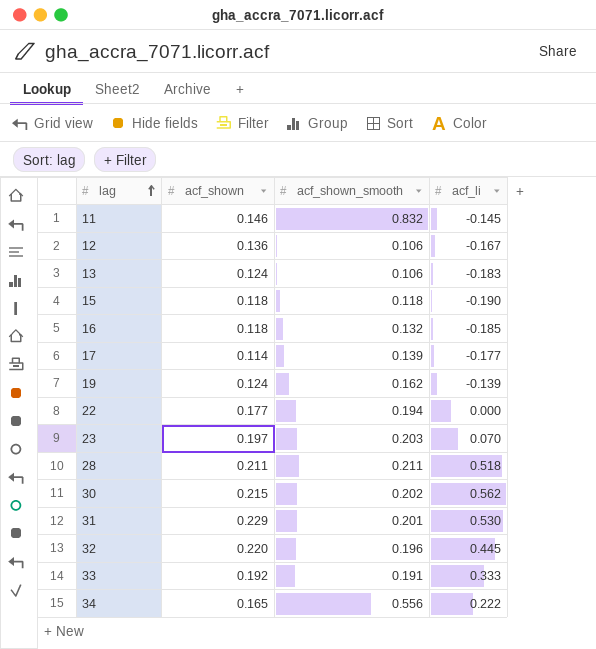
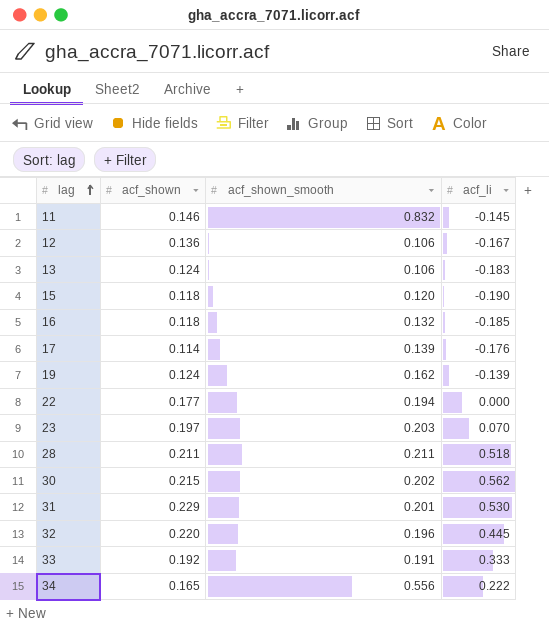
15 | acf_shown_smooth: 0.118 -> 0.120
17 | acf_li: -0.177 -> -0.176

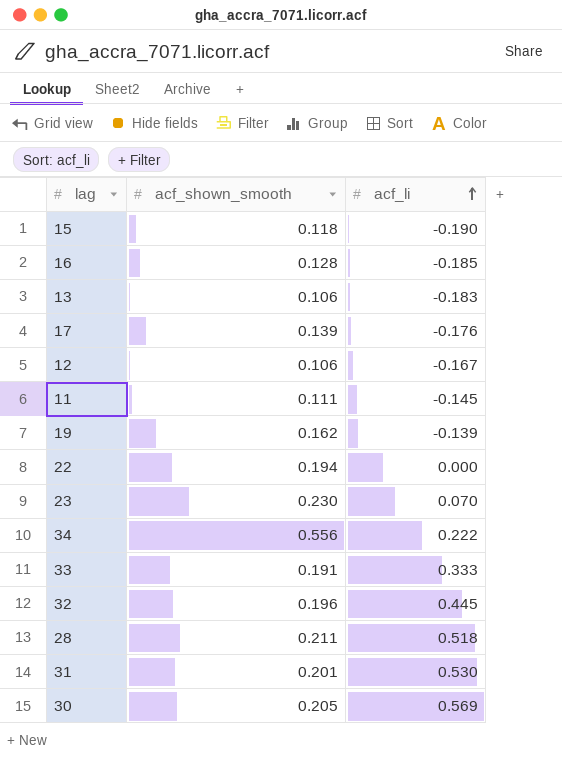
row order: lag ascending -> acf_li ascending
column acf_shown | position: 2 -> none
15 | acf_shown_smooth: 0.120 -> 0.118
16 | acf_shown_smooth: 0.132 -> 0.128
11 | acf_shown_smooth: 0.832 -> 0.111
23 | acf_shown_smooth: 0.203 -> 0.230
30 | acf_shown_smooth: 0.202 -> 0.205
30 | acf_li: 0.562 -> 0.569

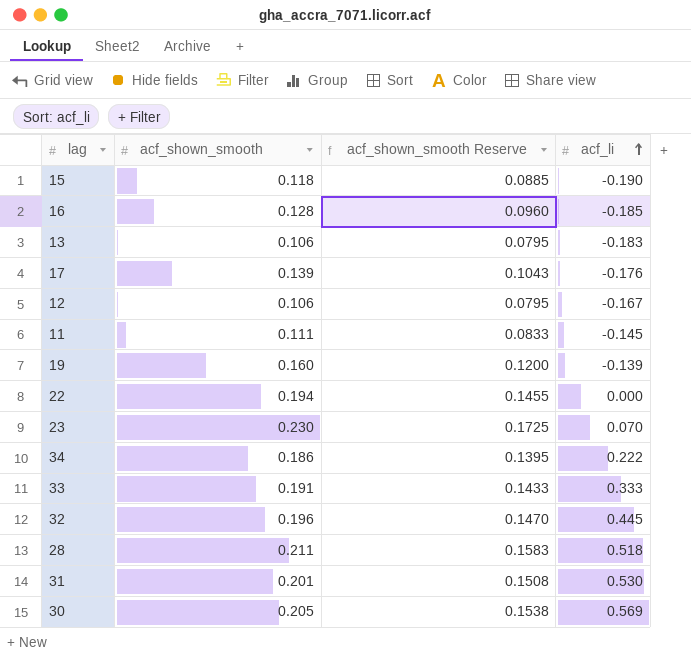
column acf_shown_smooth Reserve | formula: none -> [acf_shown_smooth] * 0.75
19 | acf_shown_smooth: 0.162 -> 0.160
34 | acf_shown_smooth: 0.556 -> 0.186

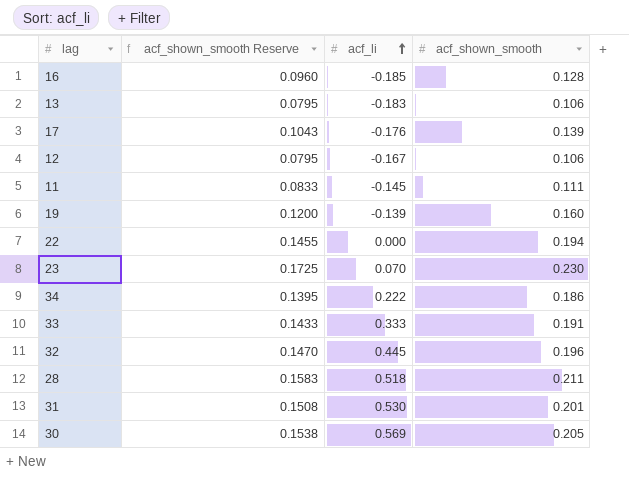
column acf_shown_smooth | position: 2 -> 4
row 15: 0.118 | 0.0885 | -0.190 -> none

